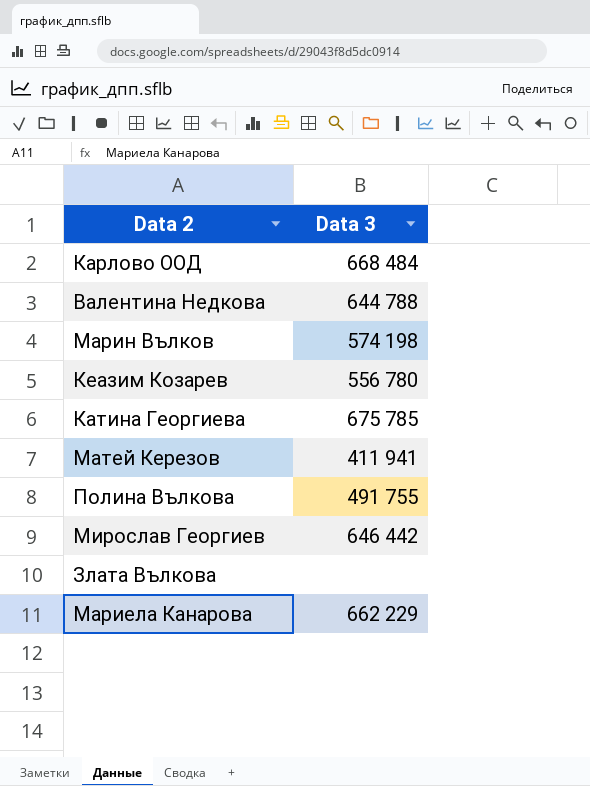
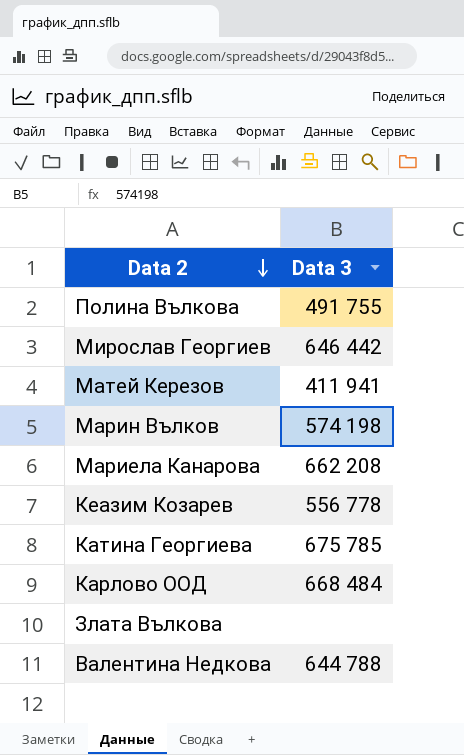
row order: none -> Data 2 descending
Мариела Канарова | Data 3: 662 229 -> 662 208
Кеазим Козарев | Data 3: 556 780 -> 556 778

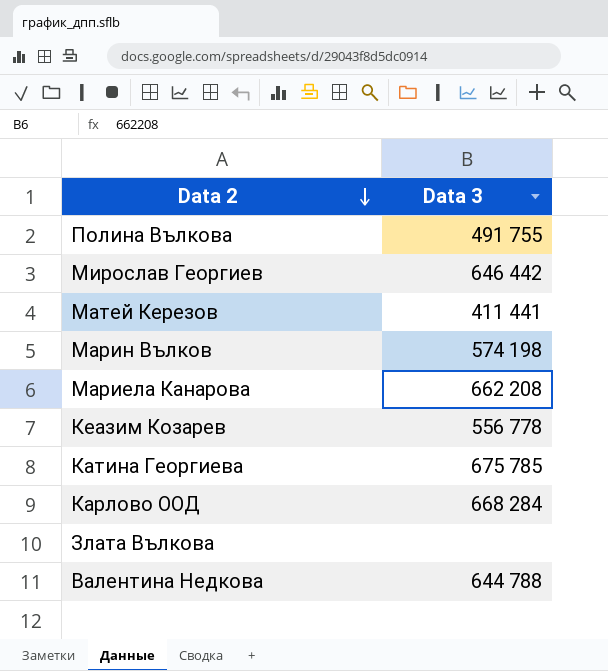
Матей Керезов | Data 3: 411 941 -> 411 441
Карлово ООД | Data 3: 668 484 -> 668 284

